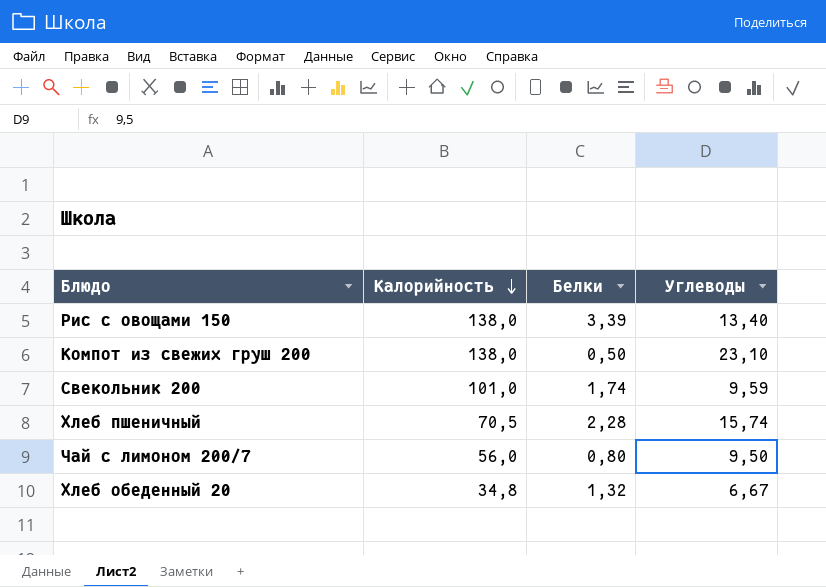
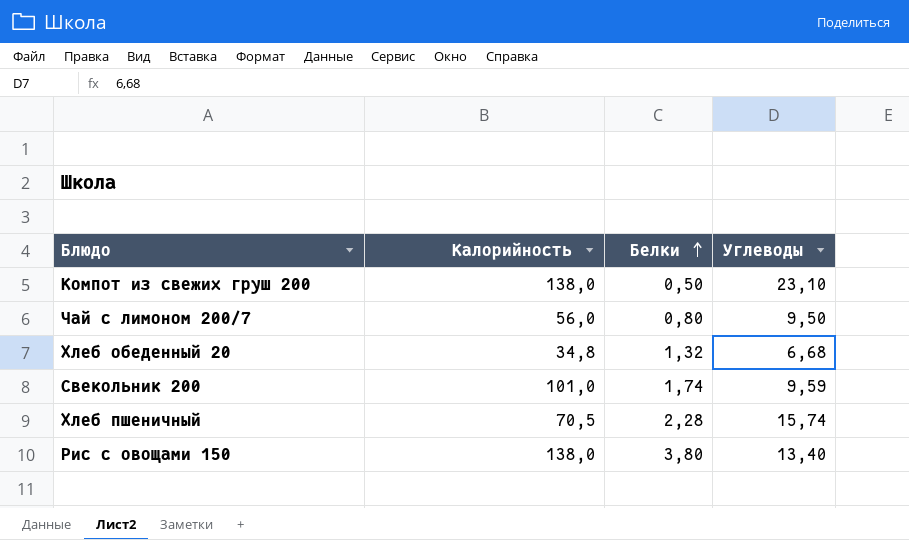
row order: Калорийность descending -> Белки ascending
Хлеб обеденный 20 | Углеводы: 6,67 -> 6,68
Рис с овощами 150 | Белки: 3,39 -> 3,80

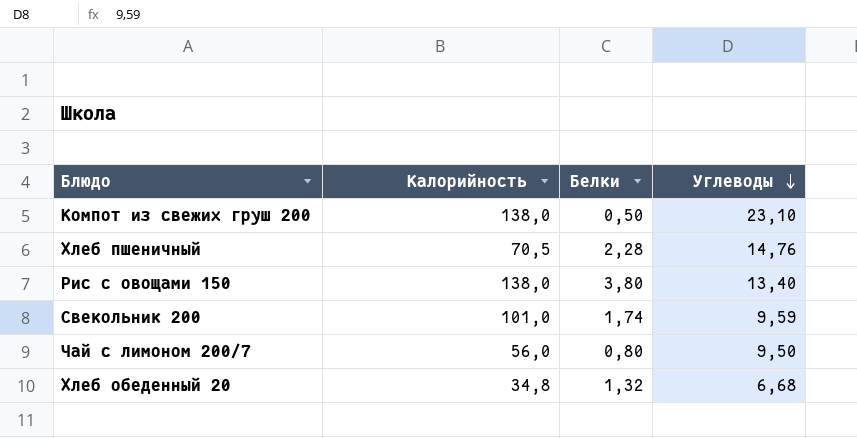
row order: Белки ascending -> Углеводы descending
Хлеб пшеничный | Углеводы: 15,74 -> 14,76

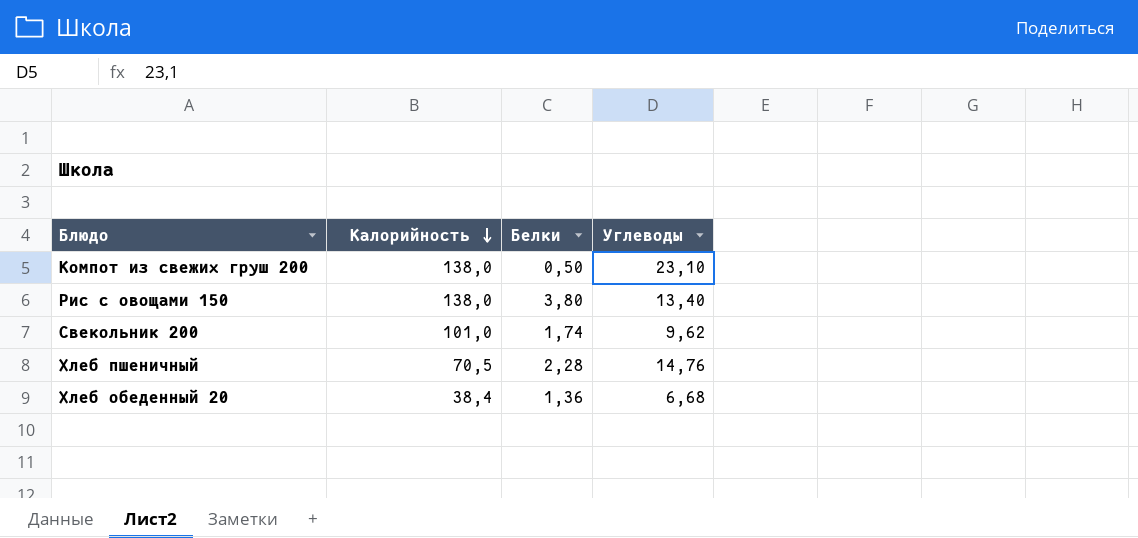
row order: Углеводы descending -> Калорийность descending
row Чай с лимоном 200/7: 56,0 | 0,80 | 9,50 -> none
Свекольник 200 | Углеводы: 9,59 -> 9,62
Хлеб обеденный 20 | Калорийность: 34,8 -> 38,4
Хлеб обеденный 20 | Белки: 1,32 -> 1,36

